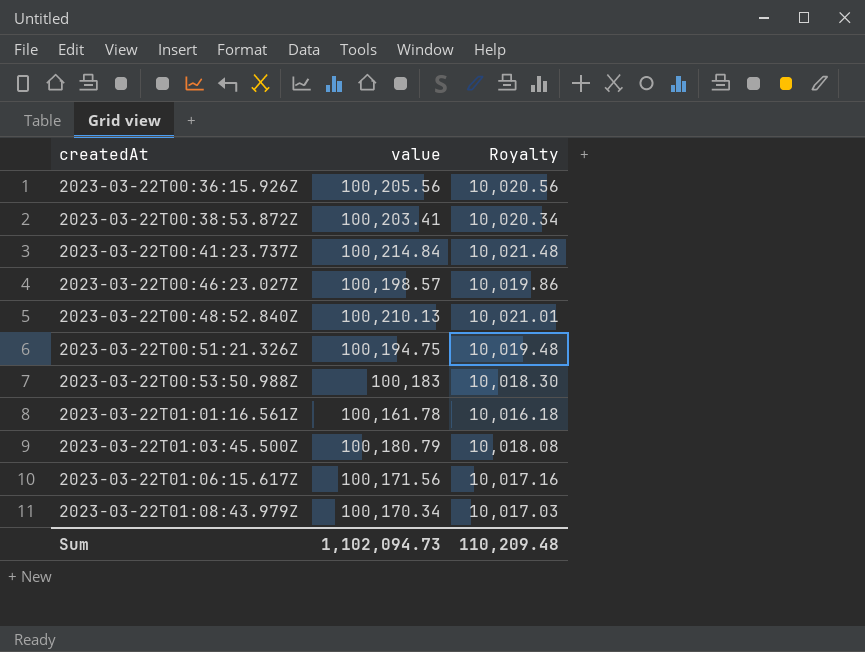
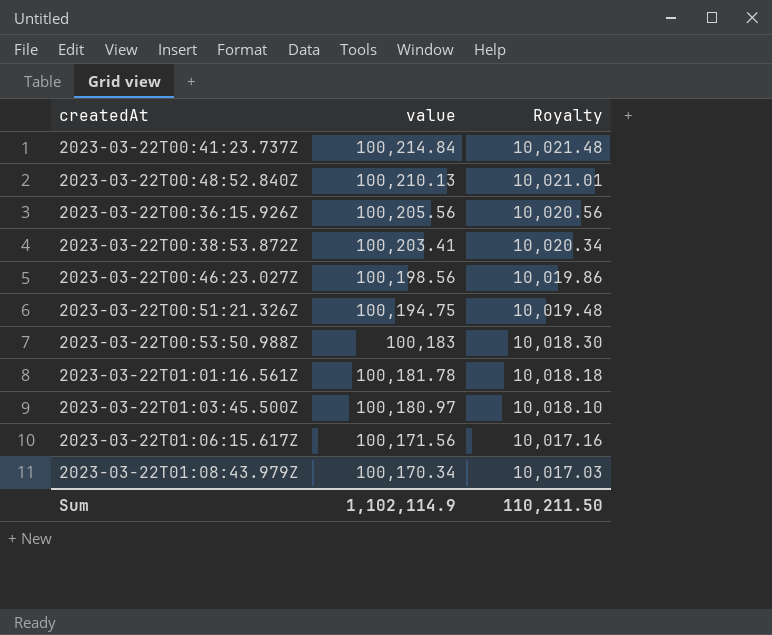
row order: createdAt ascending -> value descending
2023-03-22T00:46:23.027Z | value: 100,198.57 -> 100,198.56
2023-03-22T01:01:16.561Z | value: 100,161.78 -> 100,181.78
2023-03-22T01:01:16.561Z | Royalty: 10,016.18 -> 10,018.18
2023-03-22T01:03:45.500Z | value: 100,180.79 -> 100,180.97
2023-03-22T01:03:45.500Z | Royalty: 10,018.08 -> 10,018.10
Sum | value: 1,102,094.73 -> 1,102,114.9
Sum | Royalty: 110,209.48 -> 110,211.50

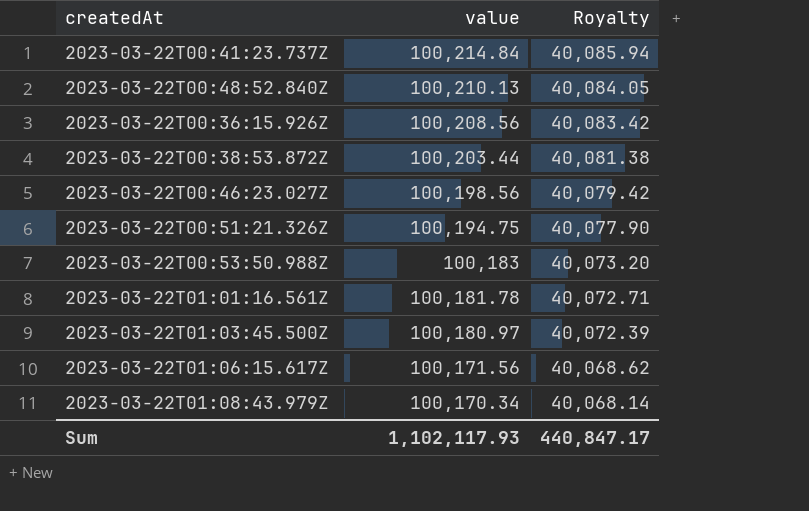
column Royalty | formula: [value] * 0.1 -> [value] * 0.4
2023-03-22T00:36:15.926Z | value: 100,205.56 -> 100,208.56
2023-03-22T00:38:53.872Z | value: 100,203.41 -> 100,203.44
Sum | value: 1,102,114.9 -> 1,102,117.93
Sum | Royalty: 110,211.50 -> 440,847.17

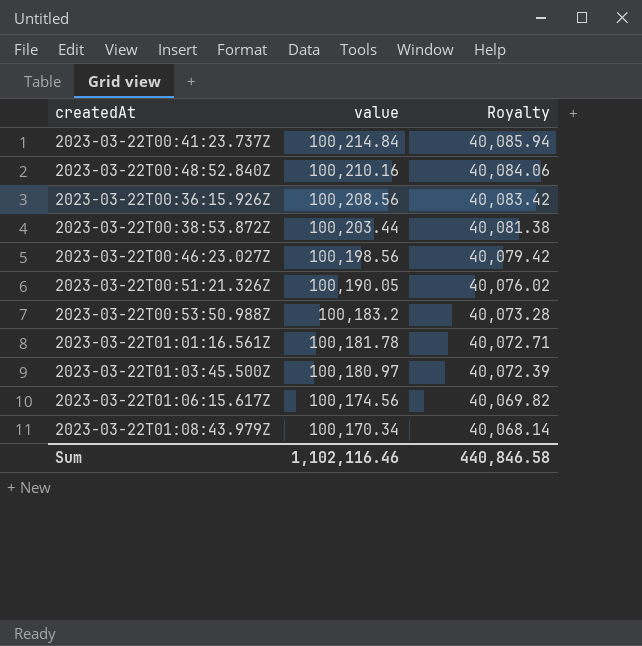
2023-03-22T00:48:52.840Z | value: 100,210.13 -> 100,210.16
2023-03-22T00:48:52.840Z | Royalty: 40,084.05 -> 40,084.06
2023-03-22T00:51:21.326Z | value: 100,194.75 -> 100,190.05
2023-03-22T00:51:21.326Z | Royalty: 40,077.90 -> 40,076.02
2023-03-22T00:53:50.988Z | value: 100,183 -> 100,183.2
2023-03-22T00:53:50.988Z | Royalty: 40,073.20 -> 40,073.28
2023-03-22T01:06:15.617Z | value: 100,171.56 -> 100,174.56
2023-03-22T01:06:15.617Z | Royalty: 40,068.62 -> 40,069.82
Sum | value: 1,102,117.93 -> 1,102,116.46
Sum | Royalty: 440,847.17 -> 440,846.58

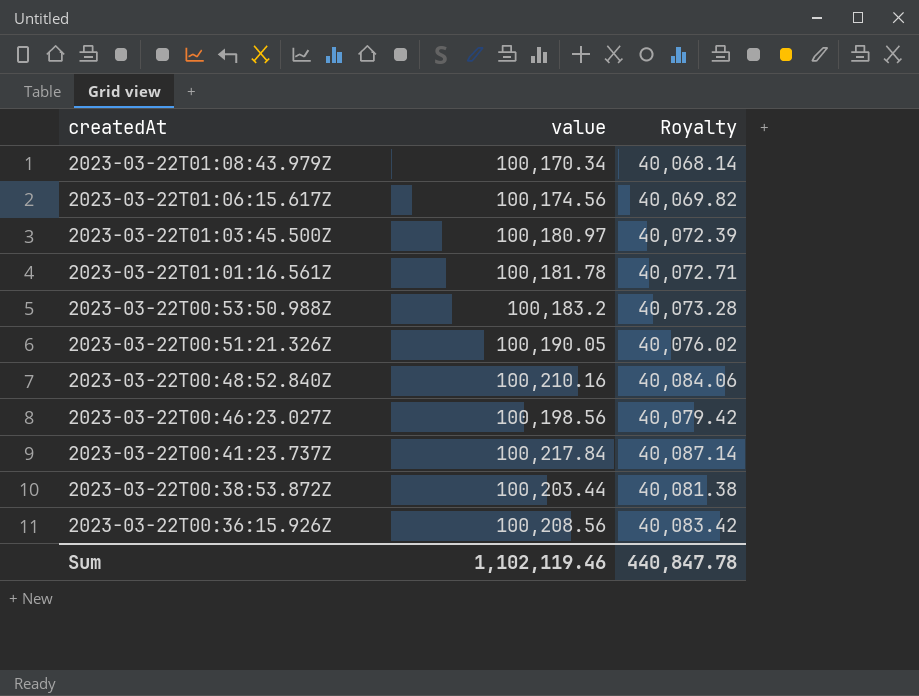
row order: value descending -> createdAt descending
2023-03-22T00:41:23.737Z | value: 100,214.84 -> 100,217.84
2023-03-22T00:41:23.737Z | Royalty: 40,085.94 -> 40,087.14
Sum | value: 1,102,116.46 -> 1,102,119.46
Sum | Royalty: 440,846.58 -> 440,847.78

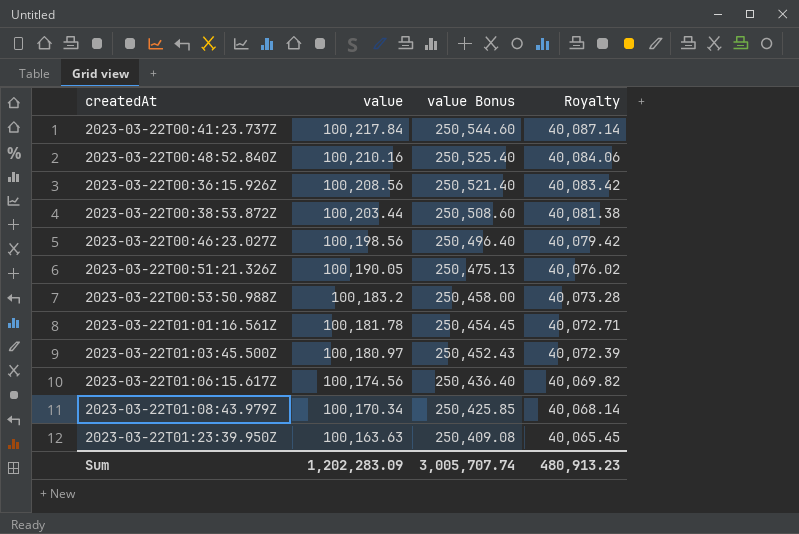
row order: createdAt descending -> value descending
column value Bonus | formula: none -> [value] * 2.5
row 2023-03-22T01:23:39.950Z: none -> 100,163.63 | 250,409.08 | 40,065.45
Sum | value: 1,102,119.46 -> 1,202,283.09
Sum | Royalty: 440,847.78 -> 480,913.23

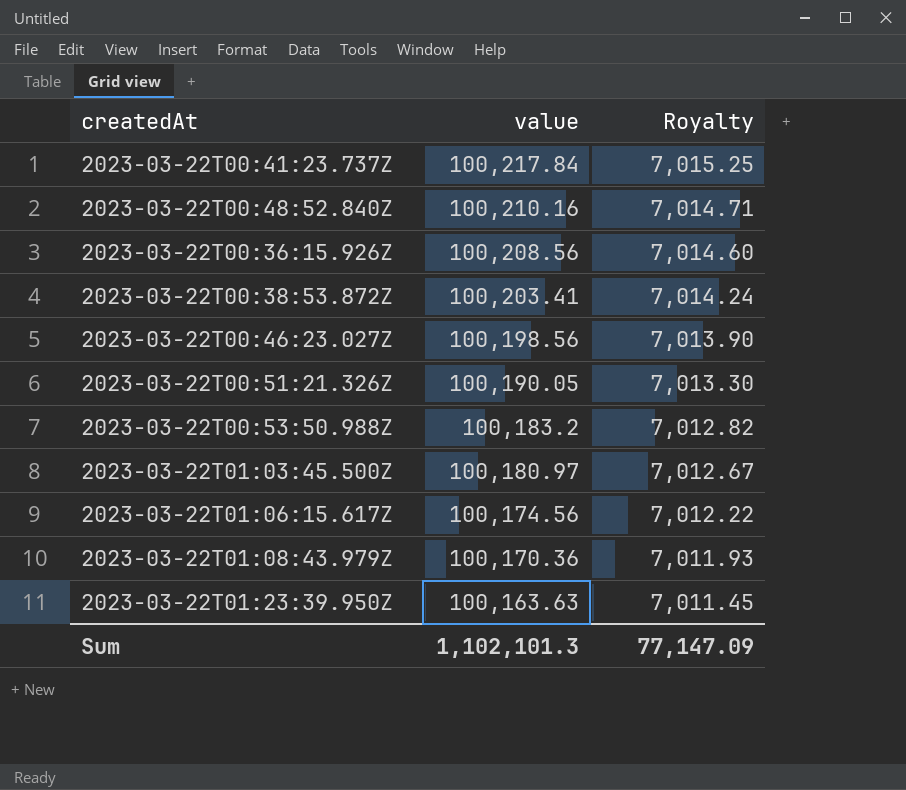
column value Bonus | formula: [value] * 2.5 -> none
column Royalty | formula: [value] * 0.4 -> [value] * 0.07
row 2023-03-22T01:01:16.561Z: 100,181.78 | 250,454.45 | 40,072.71 -> none
2023-03-22T00:38:53.872Z | value: 100,203.44 -> 100,203.41
2023-03-22T01:08:43.979Z | value: 100,170.34 -> 100,170.36
Sum | value: 1,202,283.09 -> 1,102,101.3
Sum | Royalty: 480,913.23 -> 77,147.09

